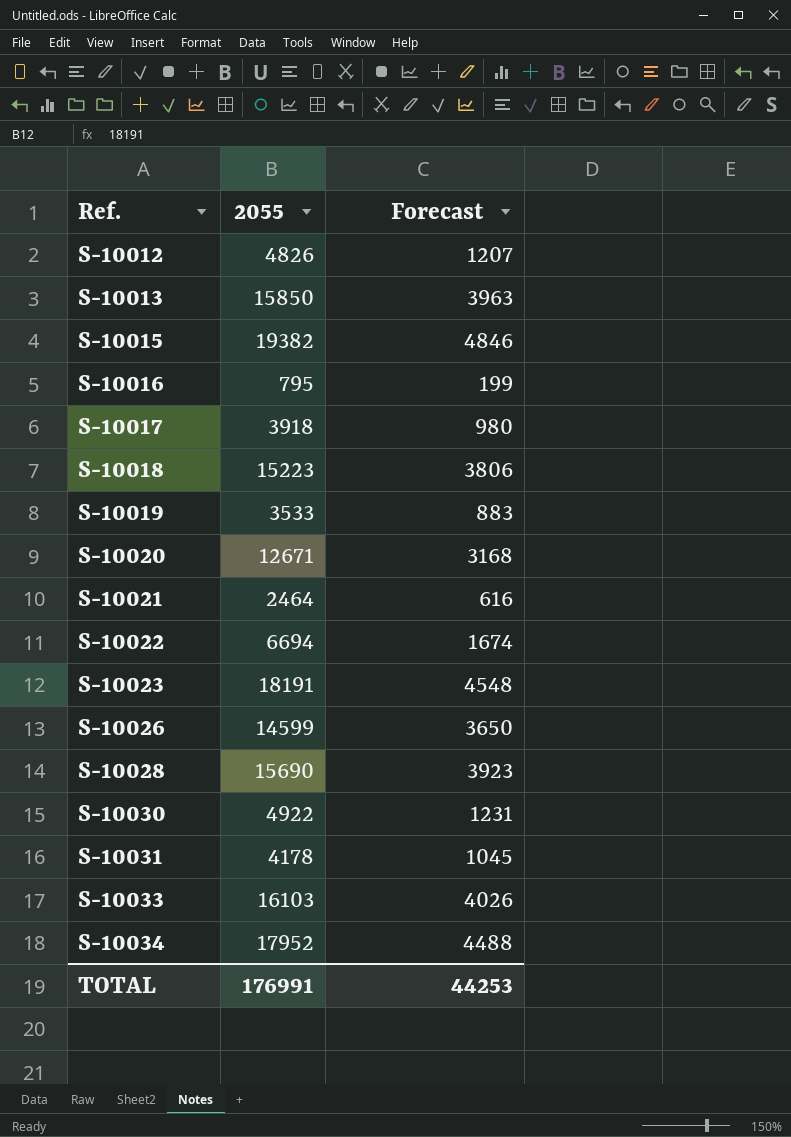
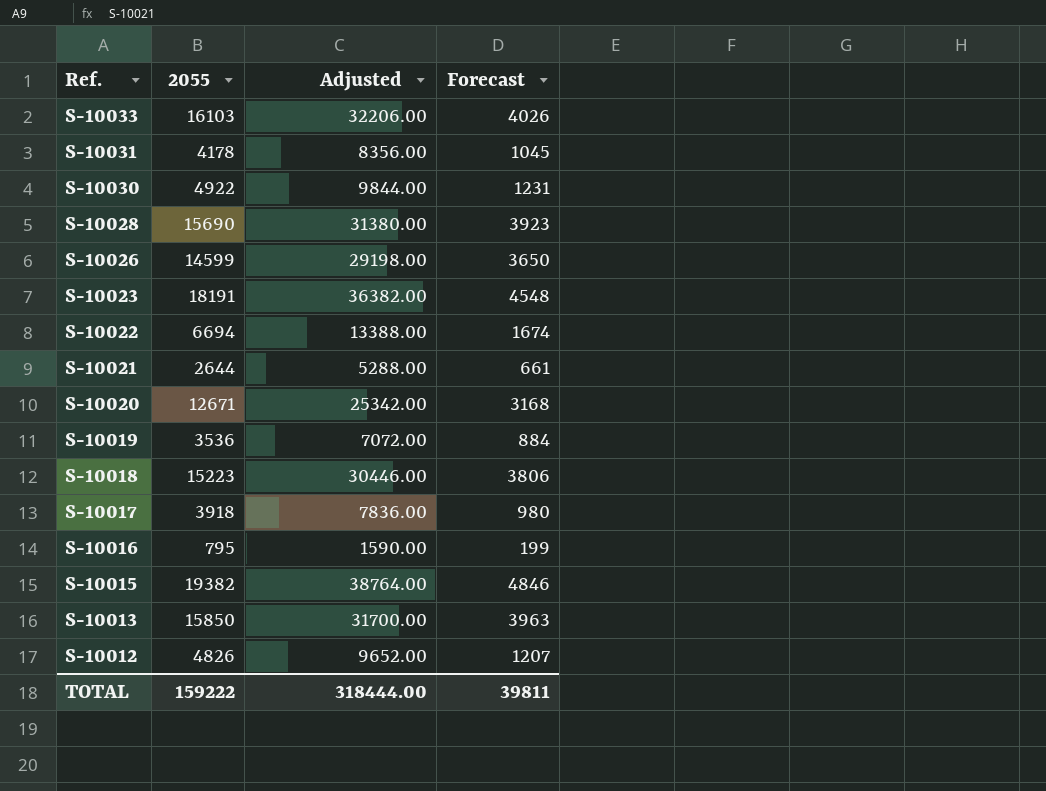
row order: Ref. ascending -> Ref. descending
column Adjusted | formula: none -> [2055] * 2
row S-10034: 17952 | 4488 -> none
S-10021 | 2055: 2464 -> 2644
S-10021 | Forecast: 616 -> 661
S-10019 | 2055: 3533 -> 3536
S-10019 | Forecast: 883 -> 884
TOTAL | 2055: 176991 -> 159222
TOTAL | Forecast: 44253 -> 39811

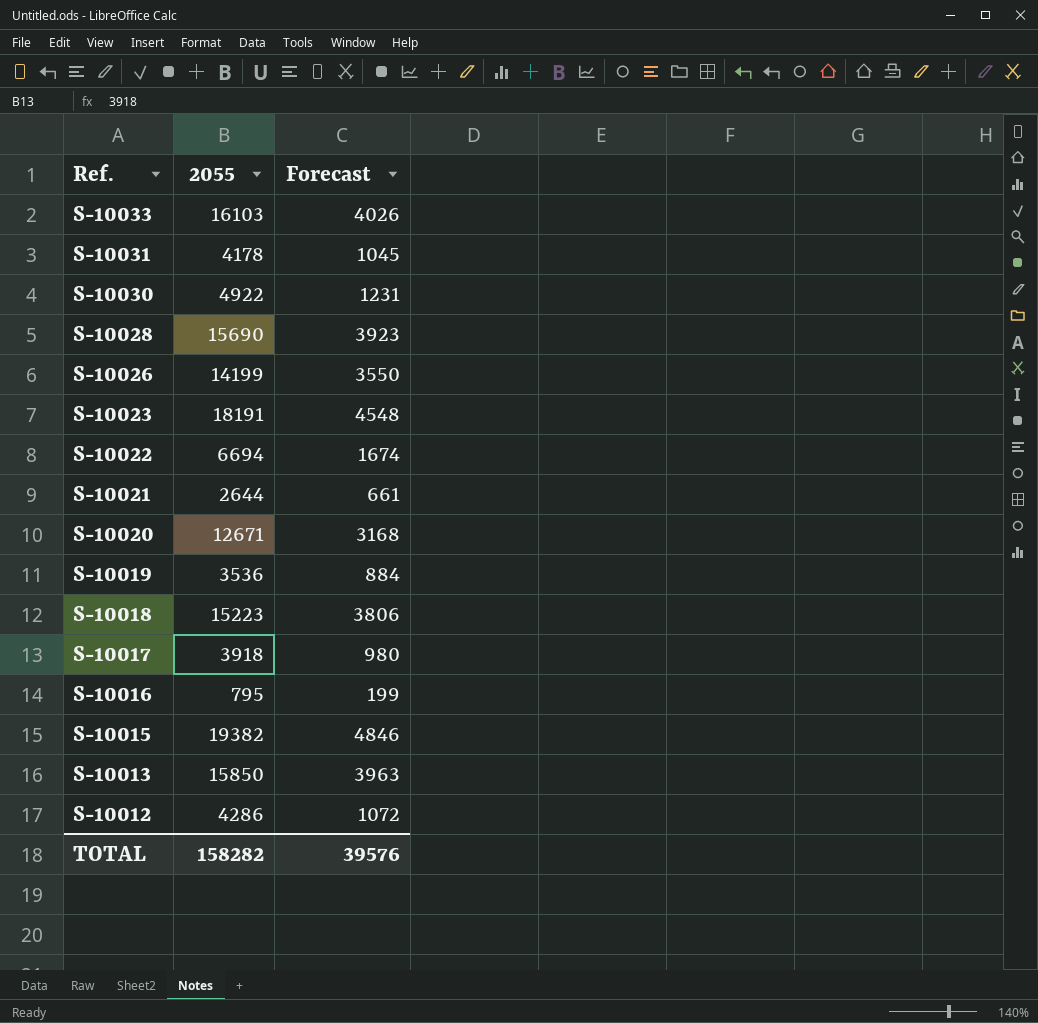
column Adjusted | formula: [2055] * 2 -> none
S-10026 | 2055: 14599 -> 14199
S-10026 | Forecast: 3650 -> 3550
S-10012 | 2055: 4826 -> 4286
S-10012 | Forecast: 1207 -> 1072
TOTAL | 2055: 159222 -> 158282
TOTAL | Forecast: 39811 -> 39576

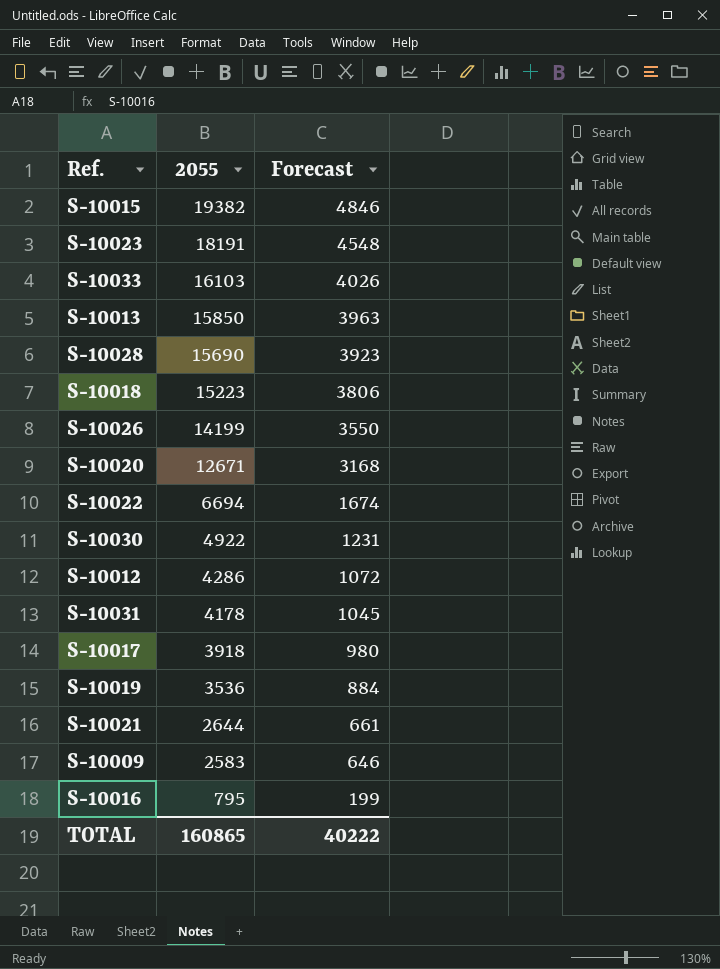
row order: Ref. descending -> 2055 descending
row S-10009: none -> 2583 | 646
TOTAL | 2055: 158282 -> 160865
TOTAL | Forecast: 39576 -> 40222

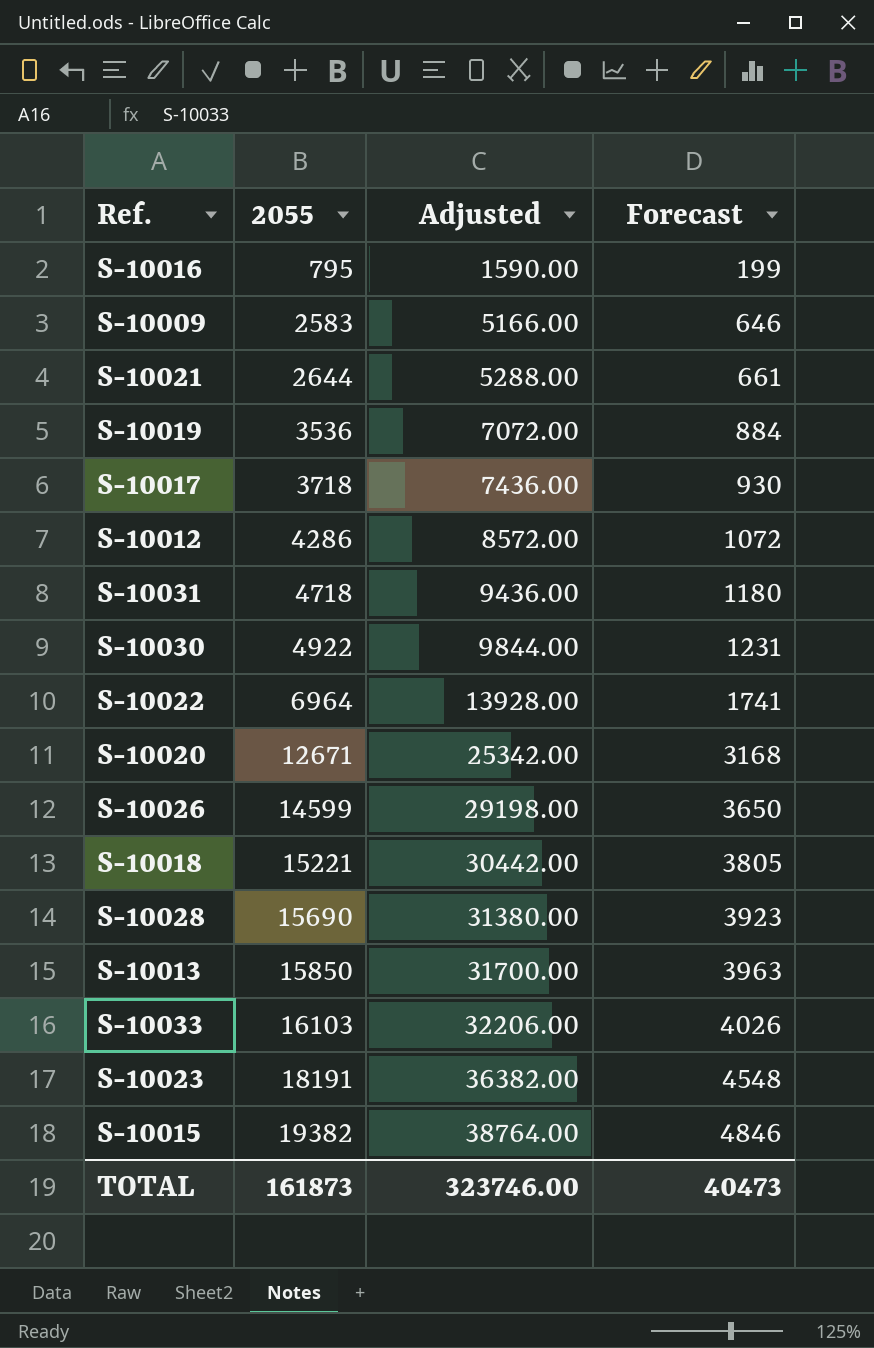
row order: 2055 descending -> 2055 ascending
column Adjusted | formula: none -> [2055] * 2
S-10017 | 2055: 3918 -> 3718
S-10017 | Forecast: 980 -> 930
S-10031 | 2055: 4178 -> 4718
S-10031 | Forecast: 1045 -> 1180
S-10022 | 2055: 6694 -> 6964
S-10022 | Forecast: 1674 -> 1741
S-10026 | 2055: 14199 -> 14599
S-10026 | Forecast: 3550 -> 3650
S-10018 | 2055: 15223 -> 15221
S-10018 | Forecast: 3806 -> 3805
TOTAL | 2055: 160865 -> 161873
TOTAL | Forecast: 40222 -> 40473

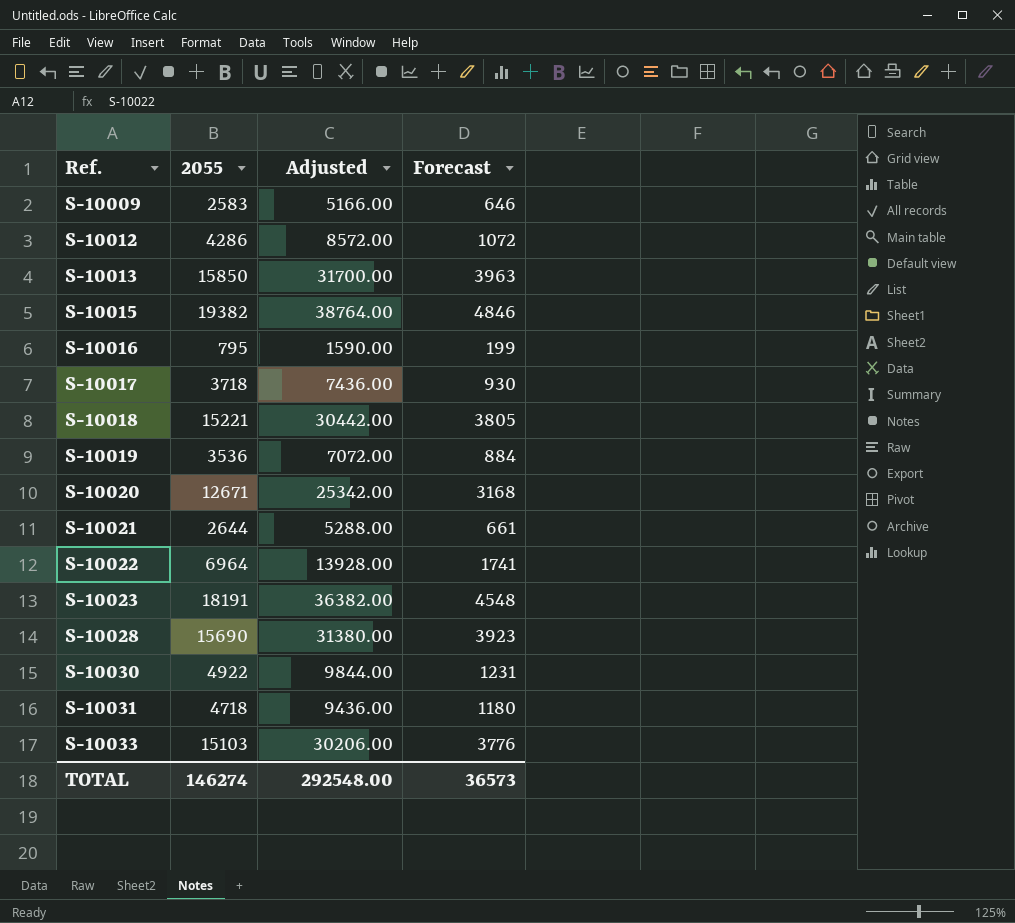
row order: 2055 ascending -> Ref. ascending
row S-10026: 14599 | 29198.00 | 3650 -> none
S-10033 | 2055: 16103 -> 15103
S-10033 | Adjusted: 32206.00 -> 30206.00
S-10033 | Forecast: 4026 -> 3776
TOTAL | 2055: 161873 -> 146274
TOTAL | Adjusted: 323746.00 -> 292548.00
TOTAL | Forecast: 40473 -> 36573

